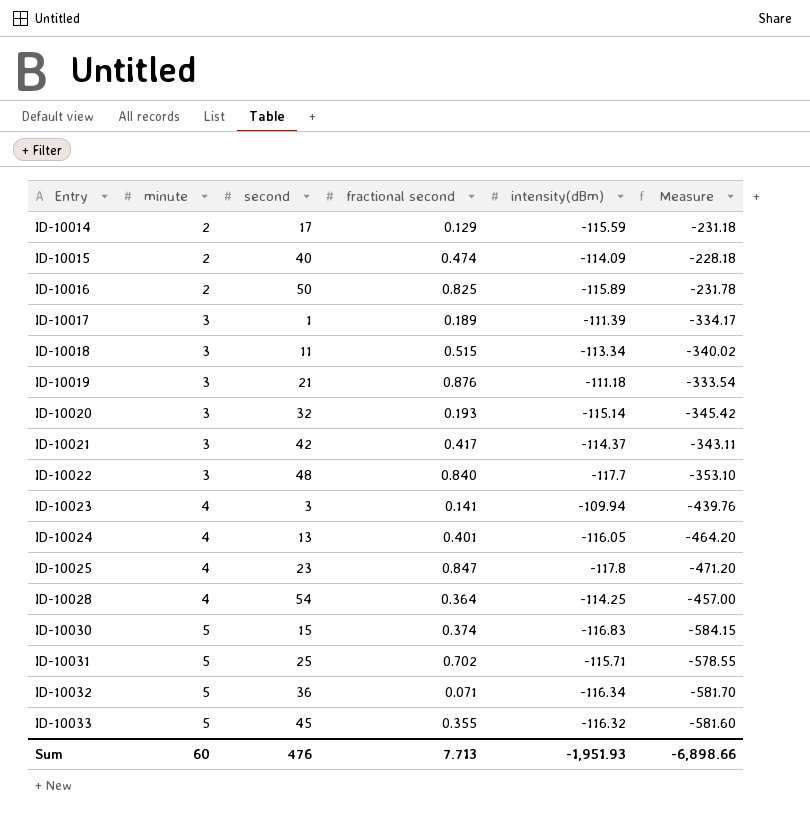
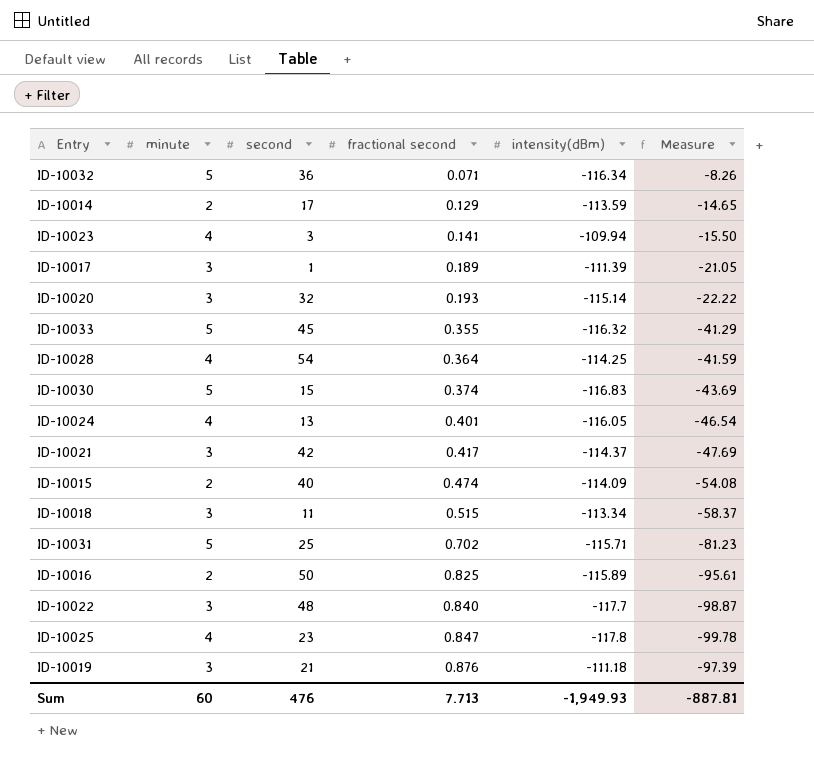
row order: Entry ascending -> fractional second ascending
column Measure | formula: [minute] * [intensity(dBm)] -> [fractional second] * [intensity(dBm)]
ID-10014 | intensity(dBm): -115.59 -> -113.59
Sum | intensity(dBm): -1,951.93 -> -1,949.93
Sum | Measure: -6,898.66 -> -887.81

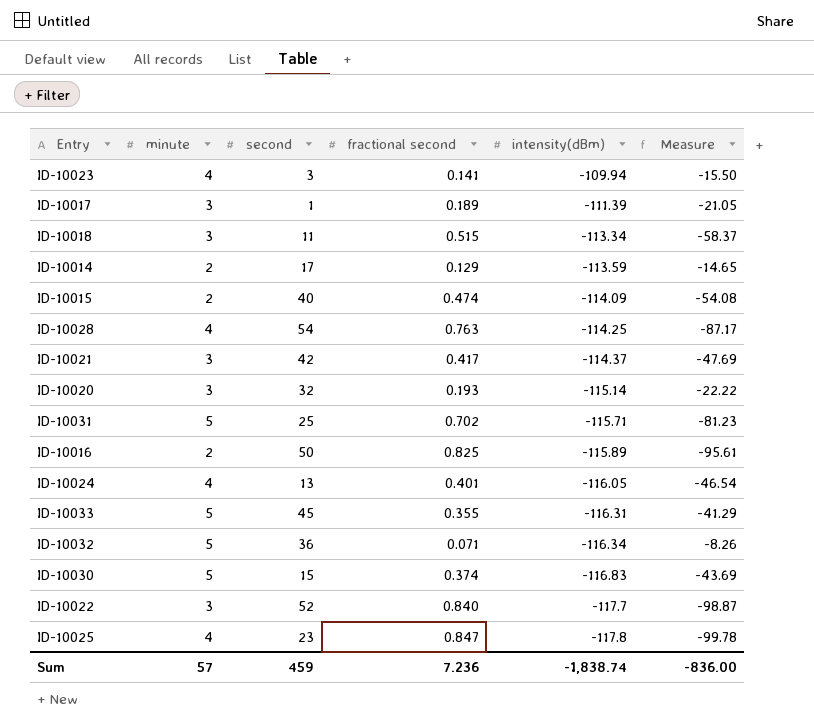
row order: fractional second ascending -> intensity(dBm) descending
row ID-10019: 3 | 21 | 0.876 | -111.18 | -97.39 -> none
ID-10028 | fractional second: 0.364 -> 0.763
ID-10028 | Measure: -41.59 -> -87.17
ID-10033 | intensity(dBm): -116.32 -> -116.31
ID-10022 | second: 48 -> 52
Sum | minute: 60 -> 57
Sum | second: 476 -> 459
Sum | fractional second: 7.713 -> 7.236
Sum | intensity(dBm): -1,949.93 -> -1,838.74
Sum | Measure: -887.81 -> -836.00

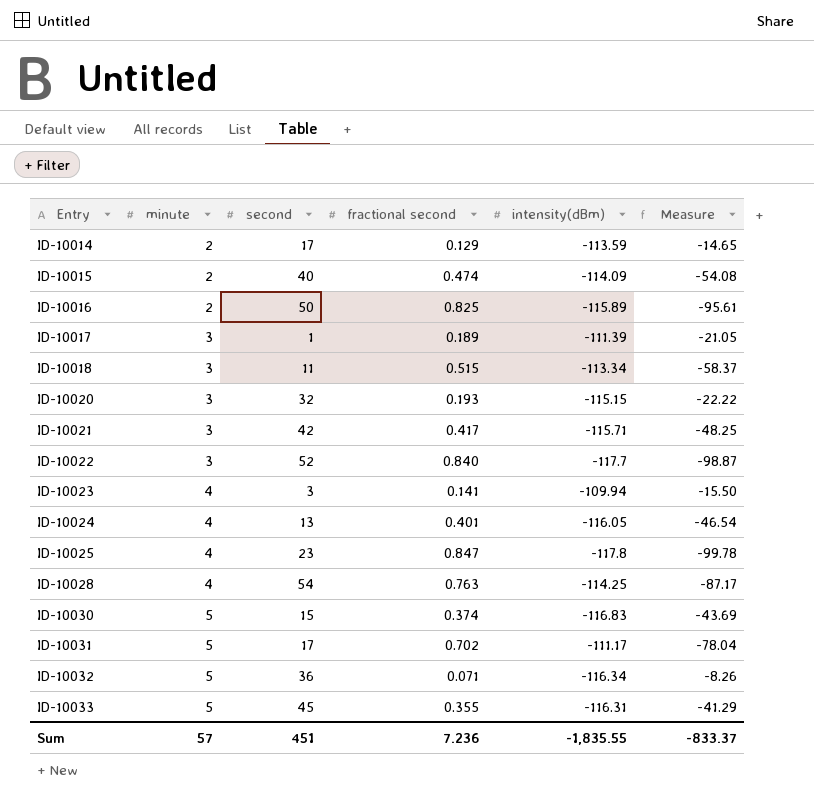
row order: intensity(dBm) descending -> Entry ascending
ID-10020 | intensity(dBm): -115.14 -> -115.15
ID-10021 | intensity(dBm): -114.37 -> -115.71
ID-10021 | Measure: -47.69 -> -48.25
ID-10031 | second: 25 -> 17
ID-10031 | intensity(dBm): -115.71 -> -111.17
ID-10031 | Measure: -81.23 -> -78.04
Sum | second: 459 -> 451
Sum | intensity(dBm): -1,838.74 -> -1,835.55
Sum | Measure: -836.00 -> -833.37

